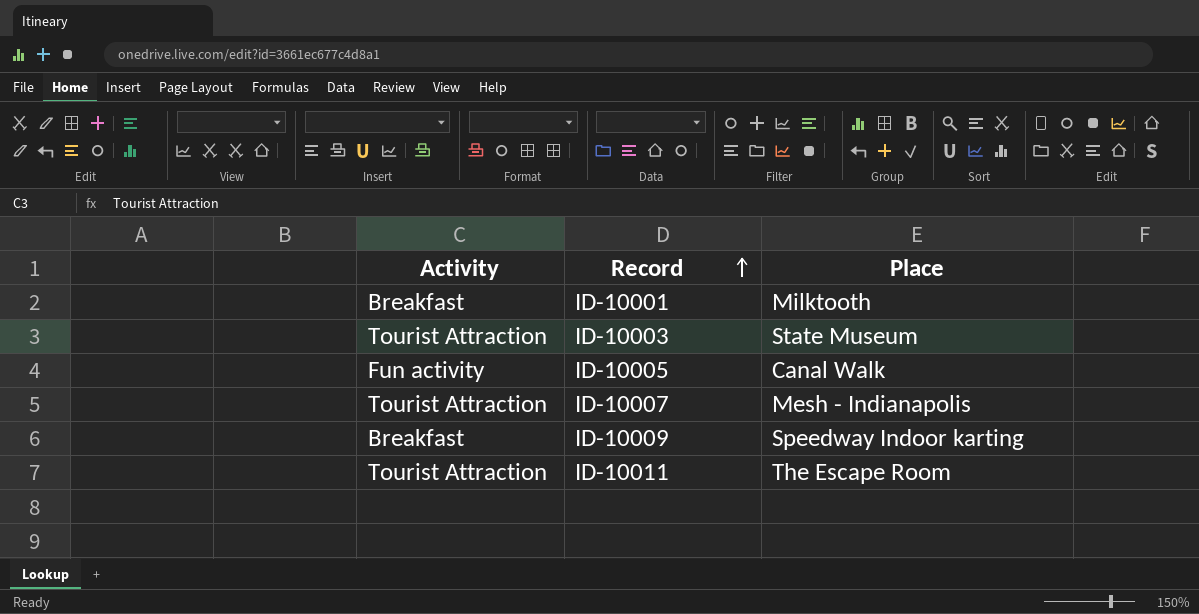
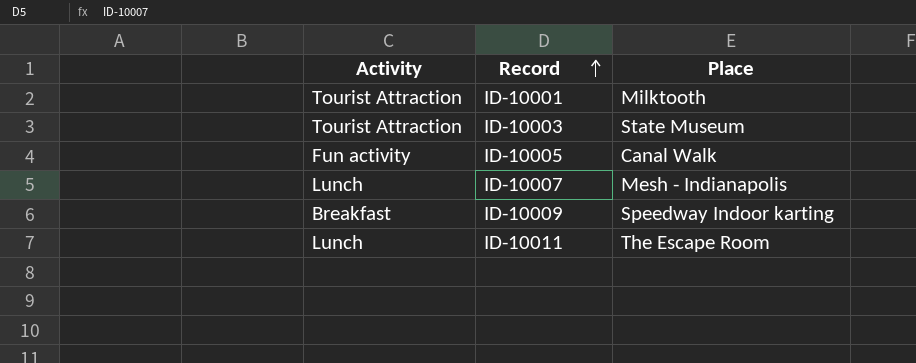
ID-10001 | Activity: Breakfast -> Tourist Attraction
ID-10007 | Activity: Tourist Attraction -> Lunch
ID-10011 | Activity: Tourist Attraction -> Lunch

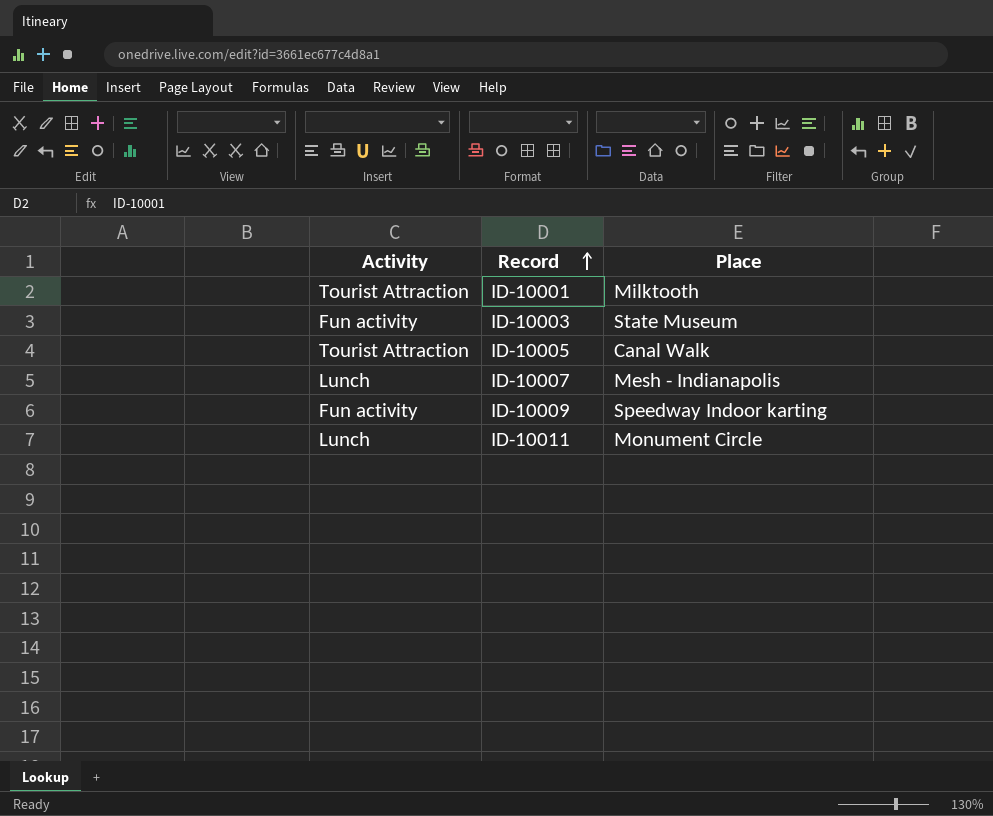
ID-10003 | Activity: Tourist Attraction -> Fun activity
ID-10005 | Activity: Fun activity -> Tourist Attraction
ID-10009 | Activity: Breakfast -> Fun activity
ID-10011 | Place: The Escape Room -> Monument Circle

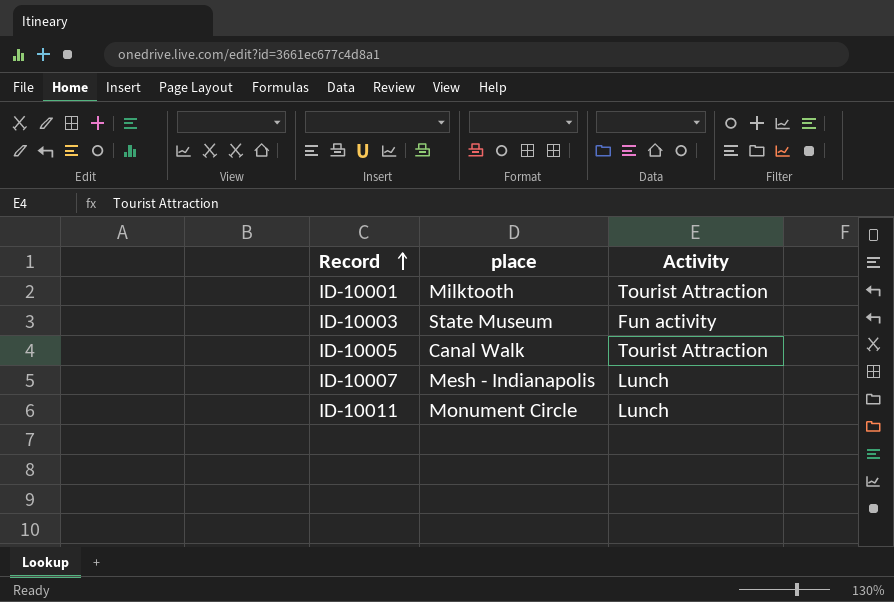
column name: Place -> place
column Activity | position: 1 -> 3
row ID-10009: Fun activity | Speedway Indoor karting -> none

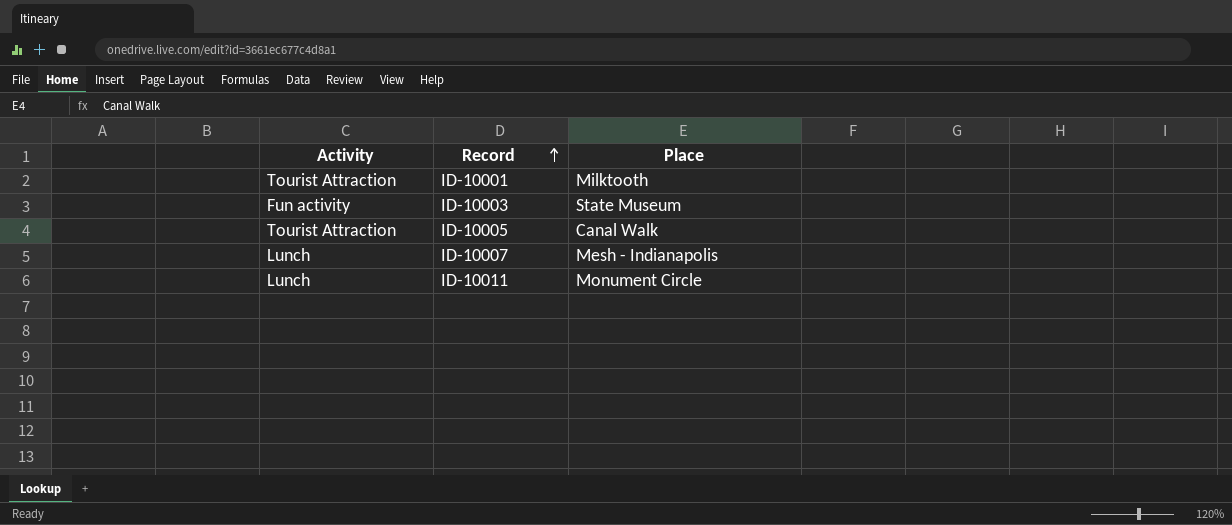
column Activity | position: 3 -> 1
column name: place -> Place

